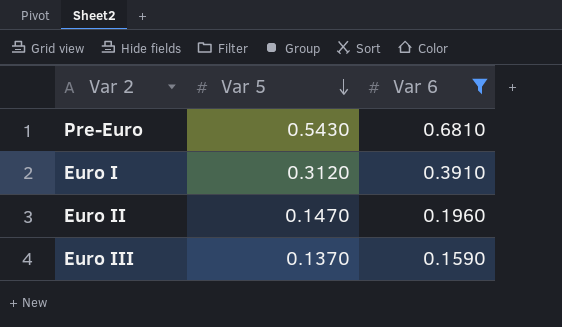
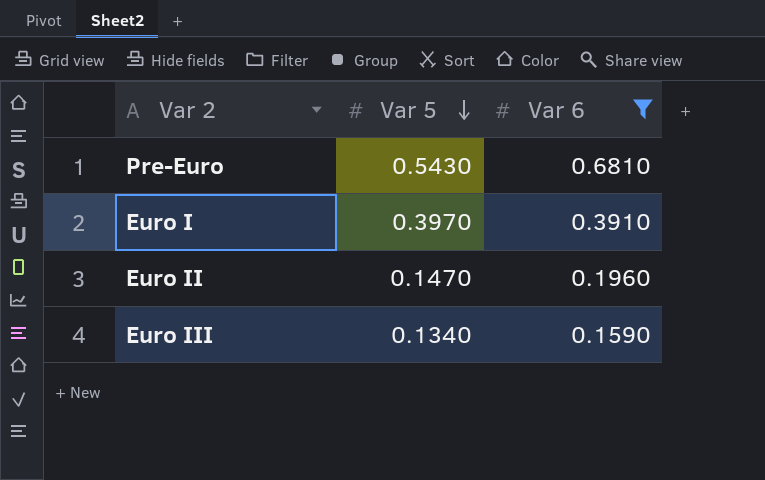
Euro I | Var 5: 0.3120 -> 0.3970
Euro III | Var 5: 0.1370 -> 0.1340

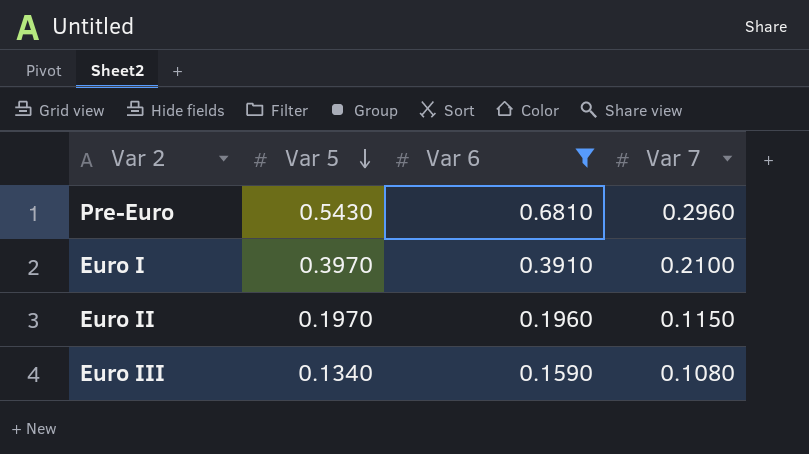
column Var 7 | position: none -> 4
Euro II | Var 5: 0.1470 -> 0.1970

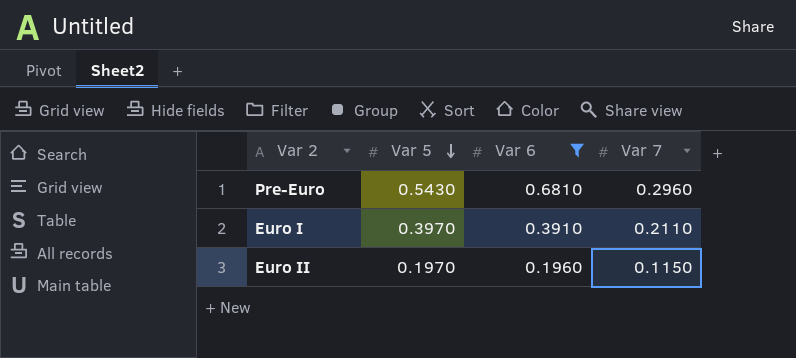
row Euro III: 0.1340 | 0.1590 | 0.1080 -> none
Euro I | Var 7: 0.2100 -> 0.2110

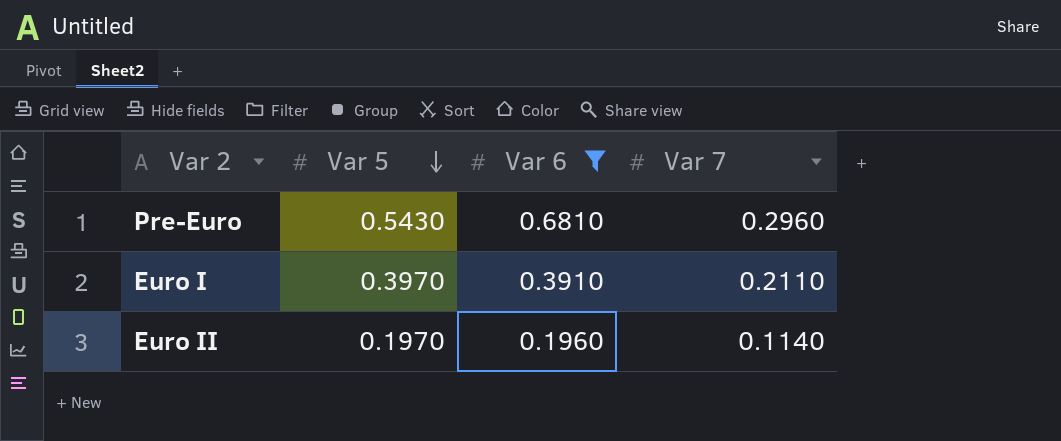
Euro II | Var 7: 0.1150 -> 0.1140

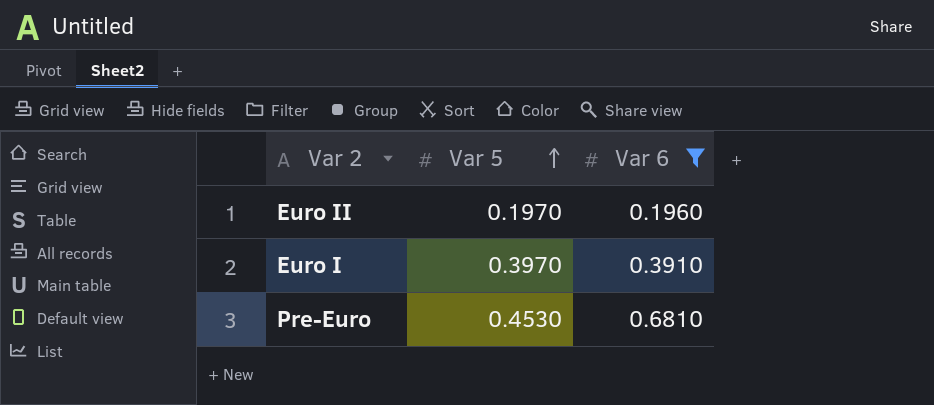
row order: Var 5 descending -> Var 5 ascending
column Var 7 | position: 4 -> none
Pre-Euro | Var 5: 0.5430 -> 0.4530

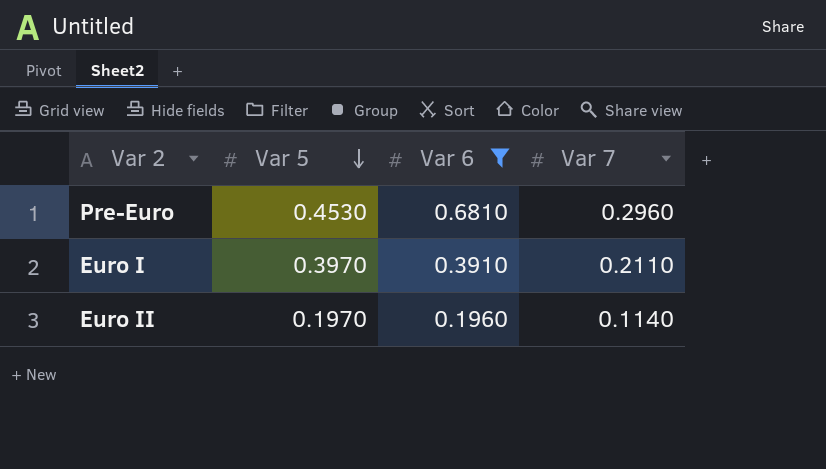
row order: Var 5 ascending -> Var 5 descending
column Var 7 | position: none -> 4

